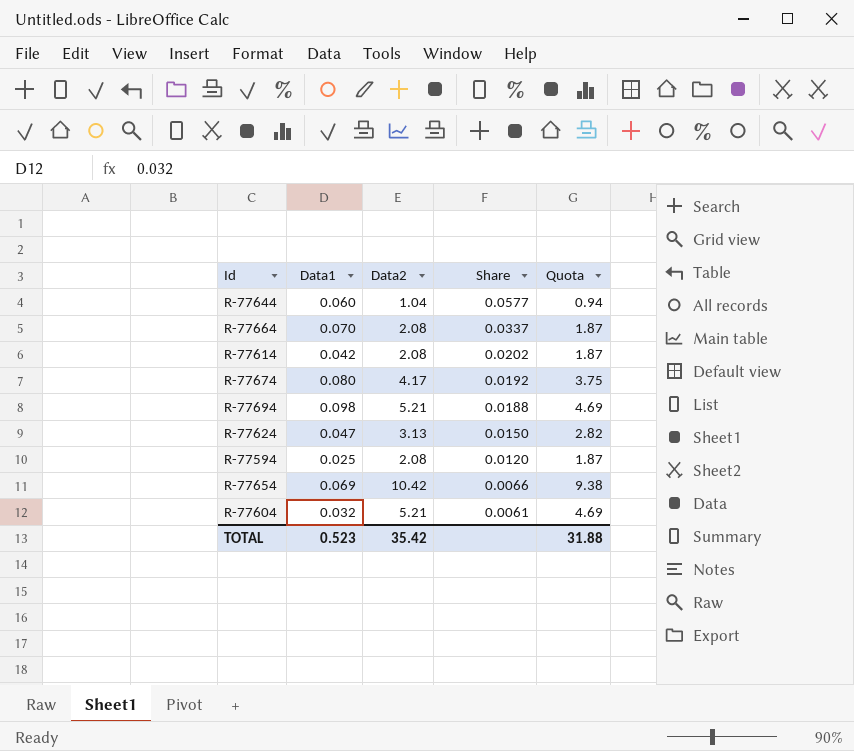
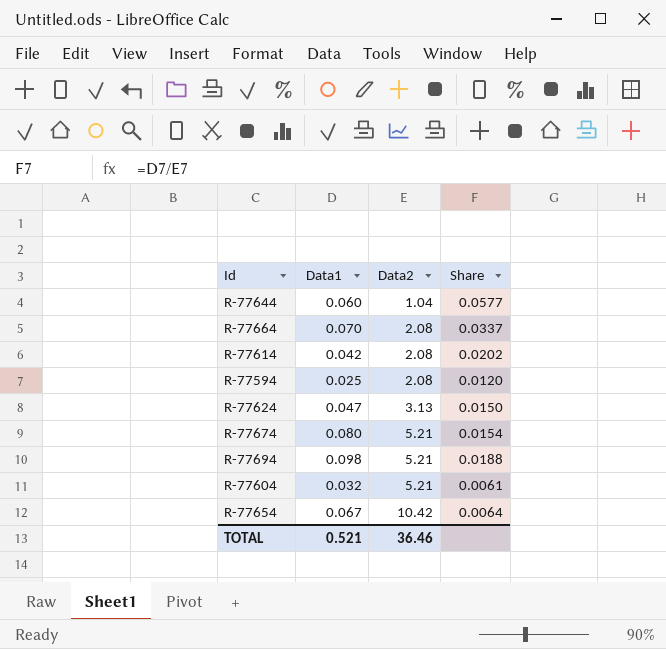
row order: Share descending -> Data2 ascending
column Quota | formula: [Data2] * 0.9 -> none
R-77674 | Data2: 4.17 -> 5.21
R-77674 | Share: 0.0192 -> 0.0154
R-77654 | Data1: 0.069 -> 0.067
R-77654 | Share: 0.0066 -> 0.0064
TOTAL | Data1: 0.523 -> 0.521
TOTAL | Data2: 35.42 -> 36.46

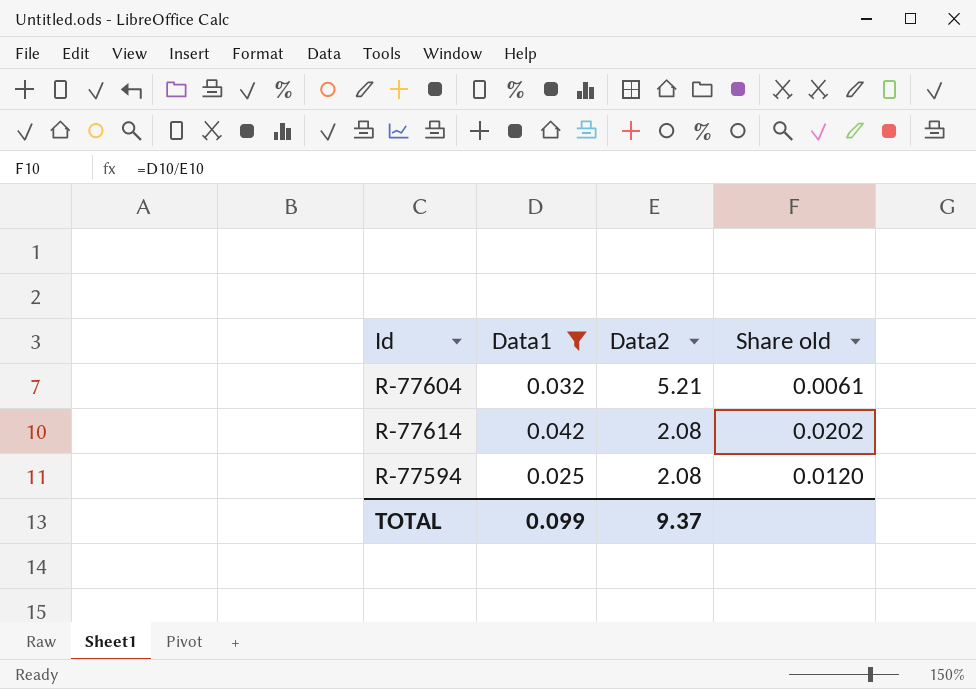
filter: none -> Data1 <= 0.042
row order: Data2 ascending -> Data2 descending
column name: Share -> Share old
TOTAL | Data1: 0.521 -> 0.099
TOTAL | Data2: 36.46 -> 9.37

